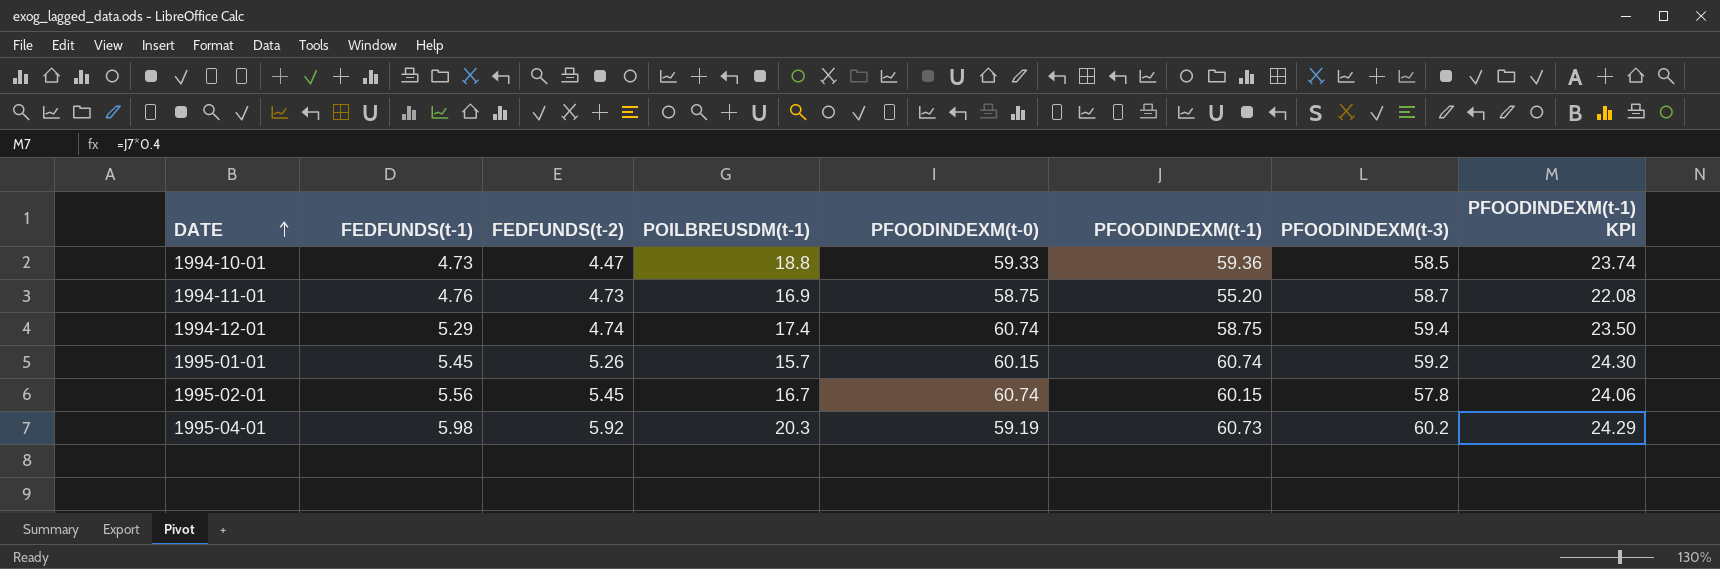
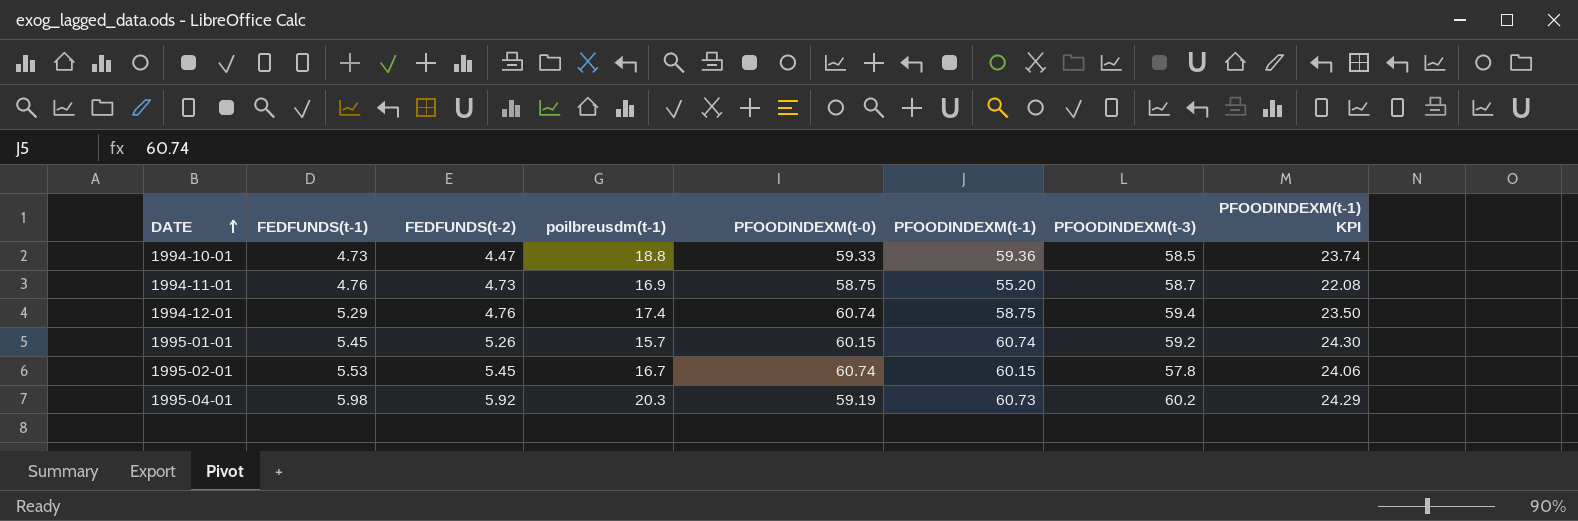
column name: POILBREUSDM(t-1) -> poilbreusdm(t-1)
1994-12-01 | FEDFUNDS(t-2): 4.74 -> 4.76
1995-02-01 | FEDFUNDS(t-1): 5.56 -> 5.53

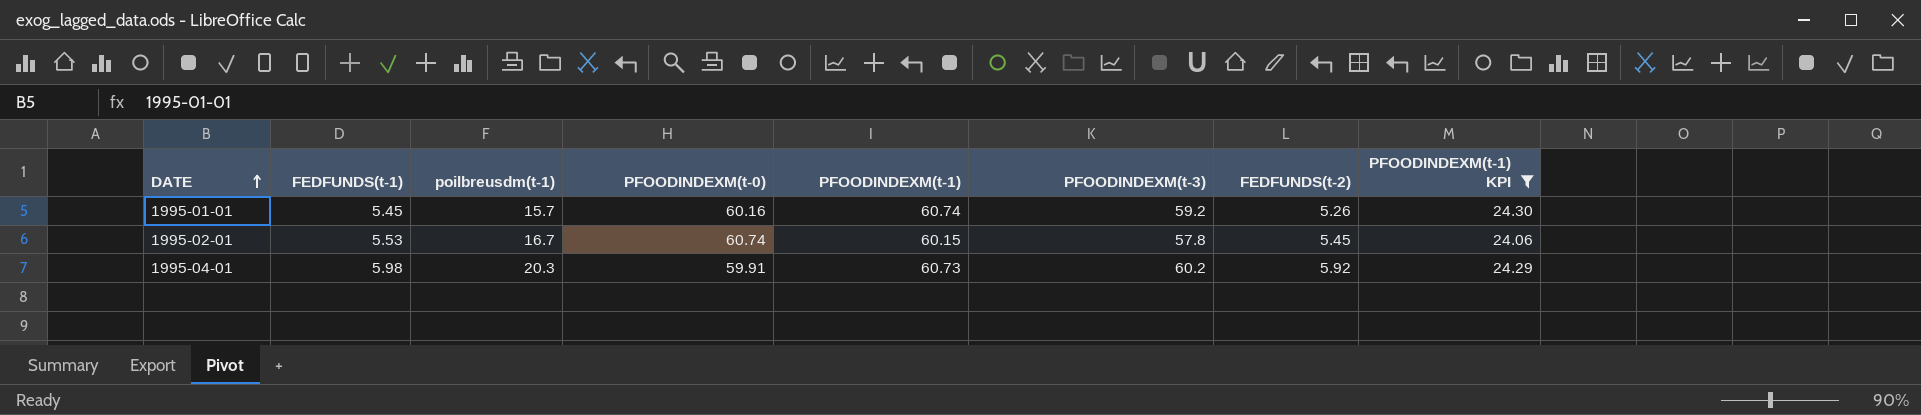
filter: none -> PFOODINDEXM(t-1) KPI >= 24.06
column FEDFUNDS(t-2) | position: 3 -> 7
1995-01-01 | PFOODINDEXM(t-0): 60.15 -> 60.16
1995-04-01 | PFOODINDEXM(t-0): 59.19 -> 59.91

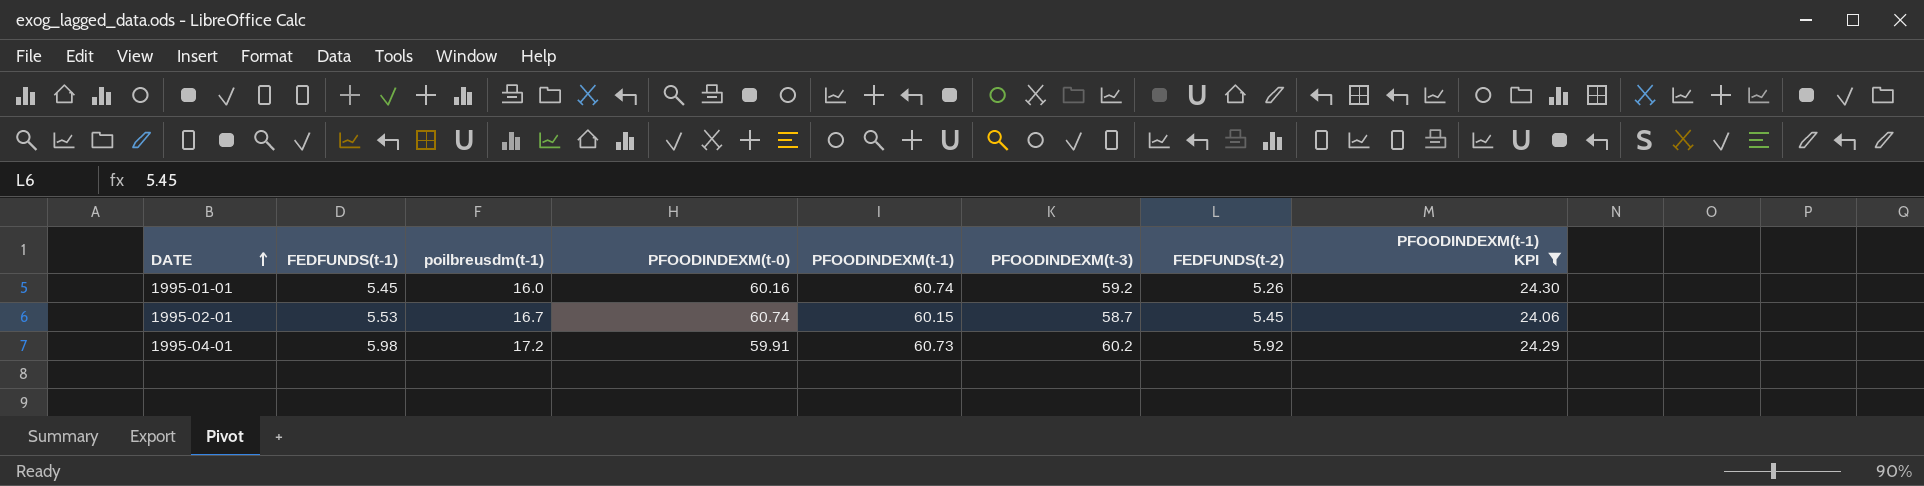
1995-01-01 | poilbreusdm(t-1): 15.7 -> 16.0
1995-02-01 | PFOODINDEXM(t-3): 57.8 -> 58.7
1995-04-01 | poilbreusdm(t-1): 20.3 -> 17.2

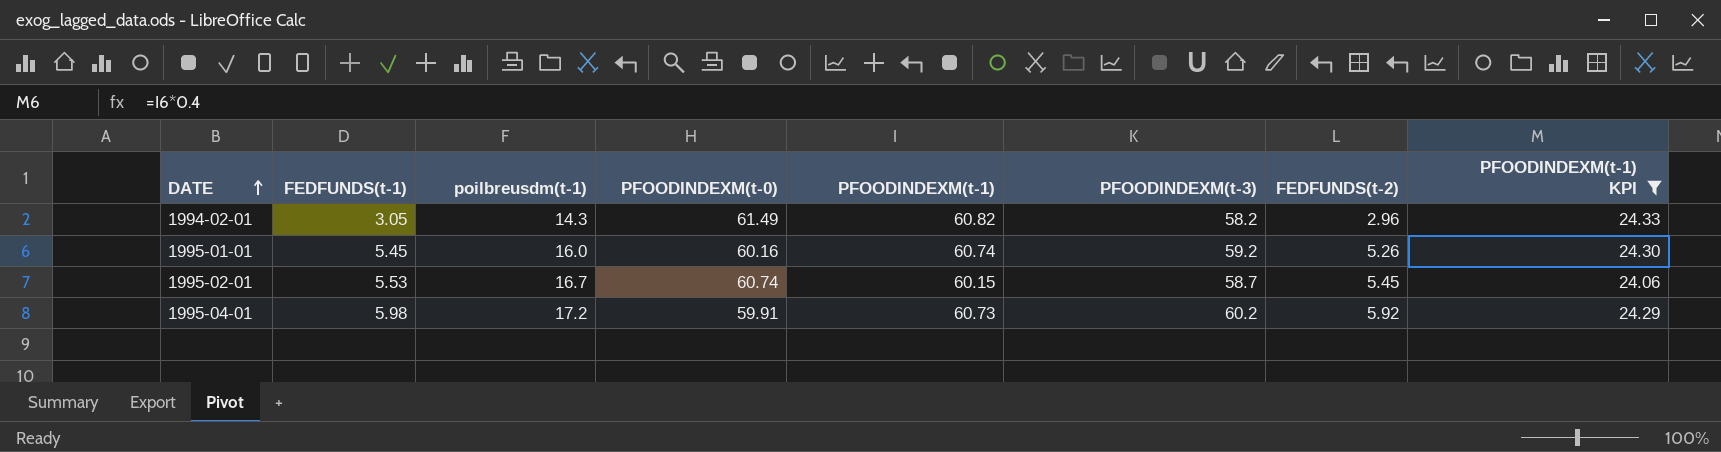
row 1994-02-01: none -> 3.05 | 14.3 | 61.49 | 60.82 | 58.2 | 2.96 | 24.33

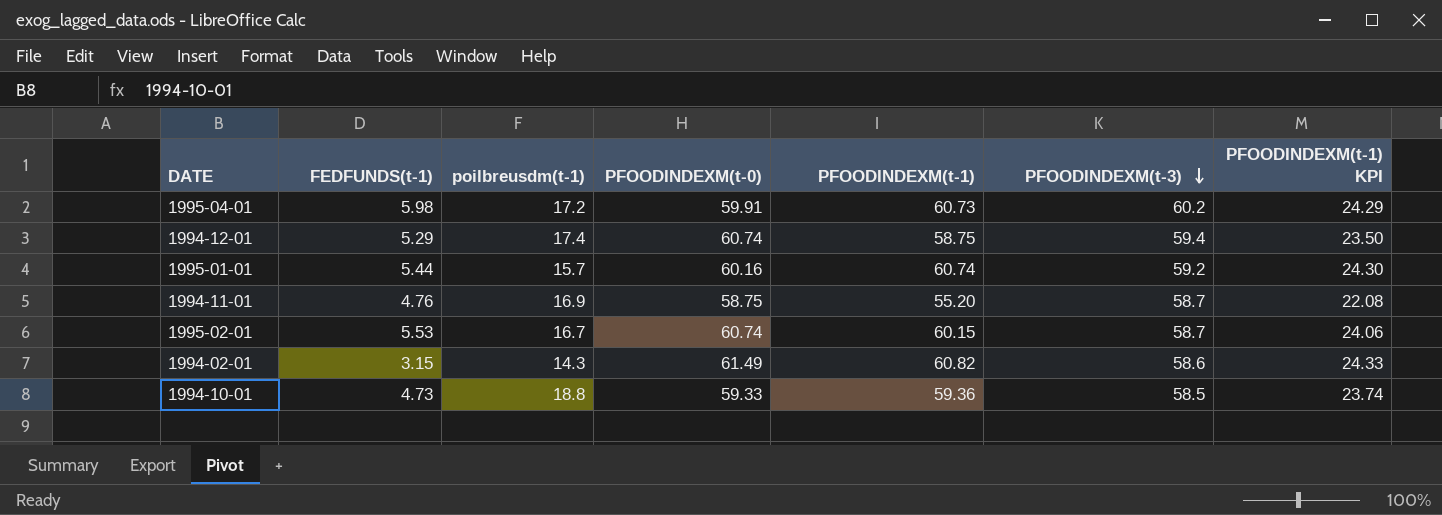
filter: PFOODINDEXM(t-1) KPI >= 24.06 -> none
row order: DATE ascending -> PFOODINDEXM(t-3) descending
column FEDFUNDS(t-2) | position: 7 -> none
1995-01-01 | FEDFUNDS(t-1): 5.45 -> 5.44
1995-01-01 | poilbreusdm(t-1): 16.0 -> 15.7
1994-02-01 | FEDFUNDS(t-1): 3.05 -> 3.15
1994-02-01 | PFOODINDEXM(t-3): 58.2 -> 58.6

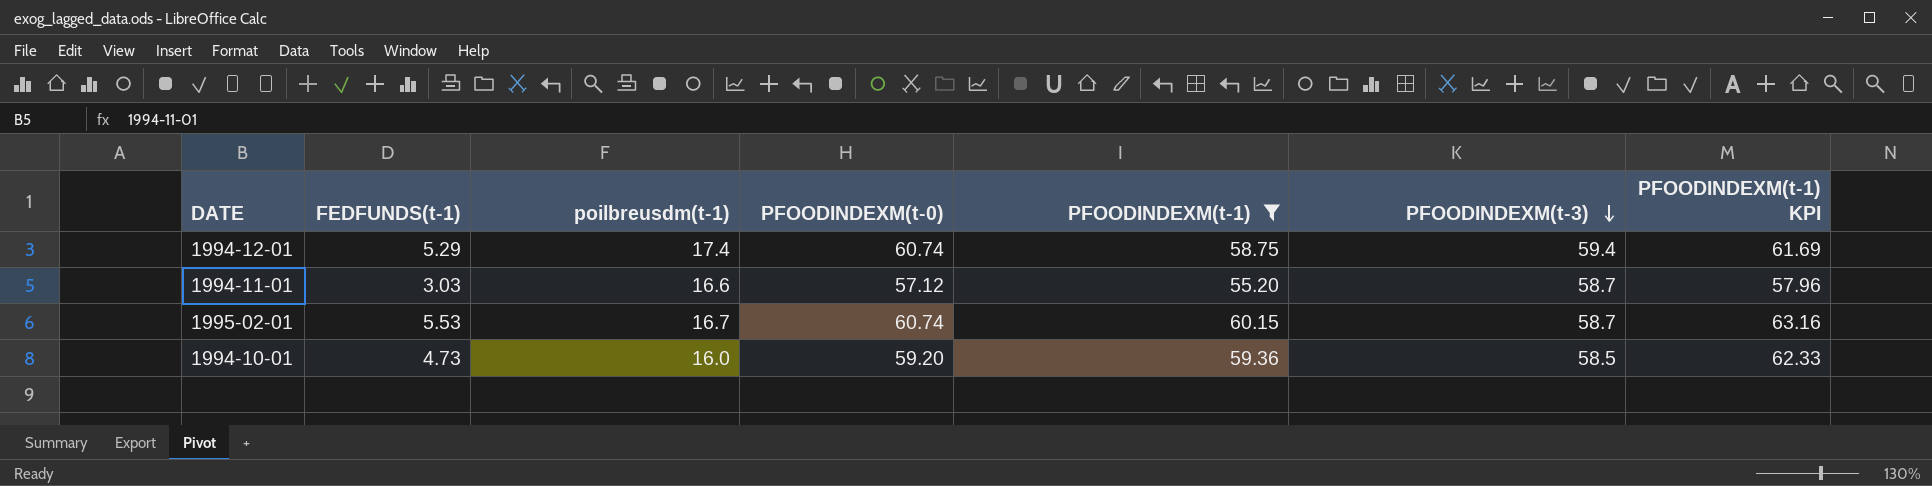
filter: none -> PFOODINDEXM(t-1) <= 60.15
column PFOODINDEXM(t-1) KPI | formula: [PFOODINDEXM(t-1)] * 0.4 -> [PFOODINDEXM(t-1)] * 1.05
1994-11-01 | FEDFUNDS(t-1): 4.76 -> 3.03
1994-11-01 | poilbreusdm(t-1): 16.9 -> 16.6
1994-11-01 | PFOODINDEXM(t-0): 58.75 -> 57.12
1994-10-01 | poilbreusdm(t-1): 18.8 -> 16.0
1994-10-01 | PFOODINDEXM(t-0): 59.33 -> 59.20

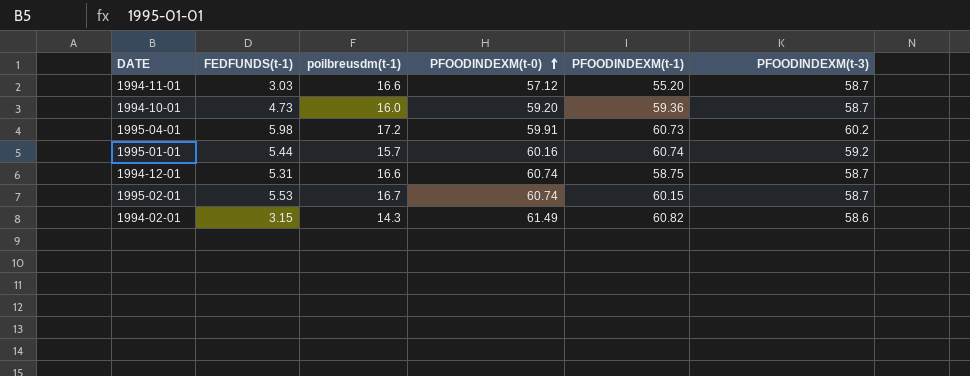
filter: PFOODINDEXM(t-1) <= 60.15 -> none
row order: PFOODINDEXM(t-3) descending -> PFOODINDEXM(t-0) ascending
column PFOODINDEXM(t-1) KPI | formula: [PFOODINDEXM(t-1)] * 1.05 -> none
1994-10-01 | PFOODINDEXM(t-3): 58.5 -> 58.7
1994-12-01 | FEDFUNDS(t-1): 5.29 -> 5.31
1994-12-01 | poilbreusdm(t-1): 17.4 -> 16.6
1994-12-01 | PFOODINDEXM(t-3): 59.4 -> 58.7

